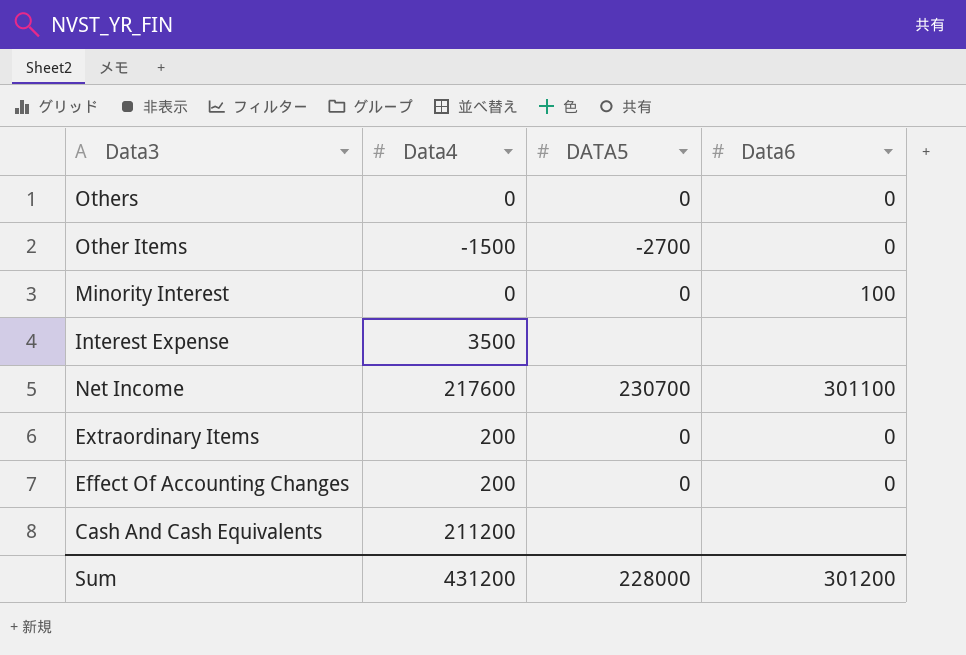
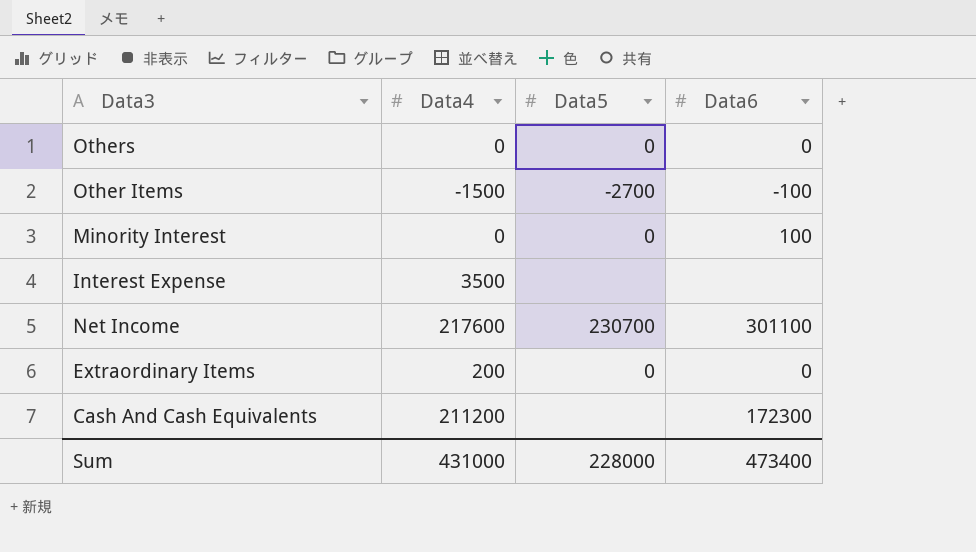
column name: DATA5 -> Data5
row Effect Of Accounting Changes: 200 | 0 | 0 -> none
Other Items | Data6: 0 -> -100
Cash And Cash Equivalents | Data6: none -> 172300
Sum | Data4: 431200 -> 431000
Sum | Data6: 301200 -> 473400

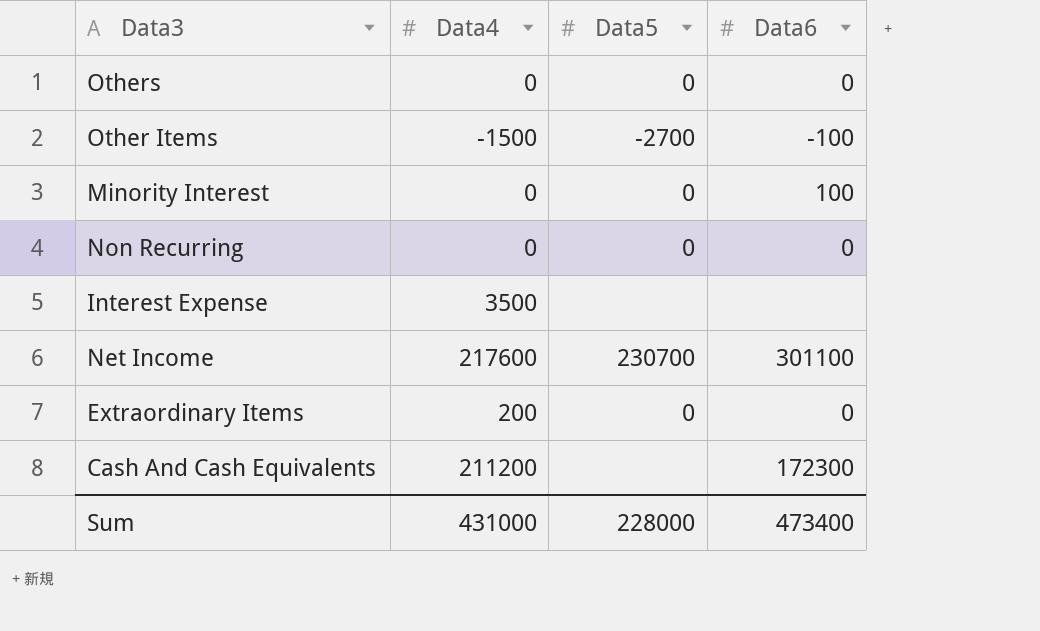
row Non Recurring: none -> 0 | 0 | 0

